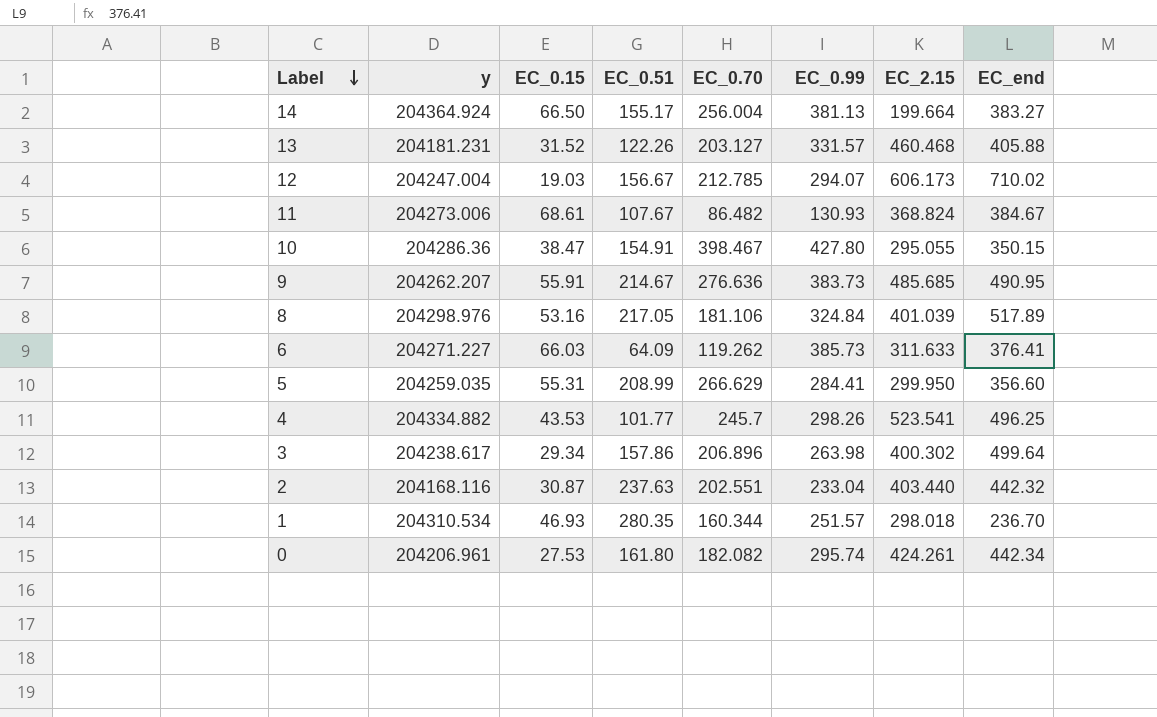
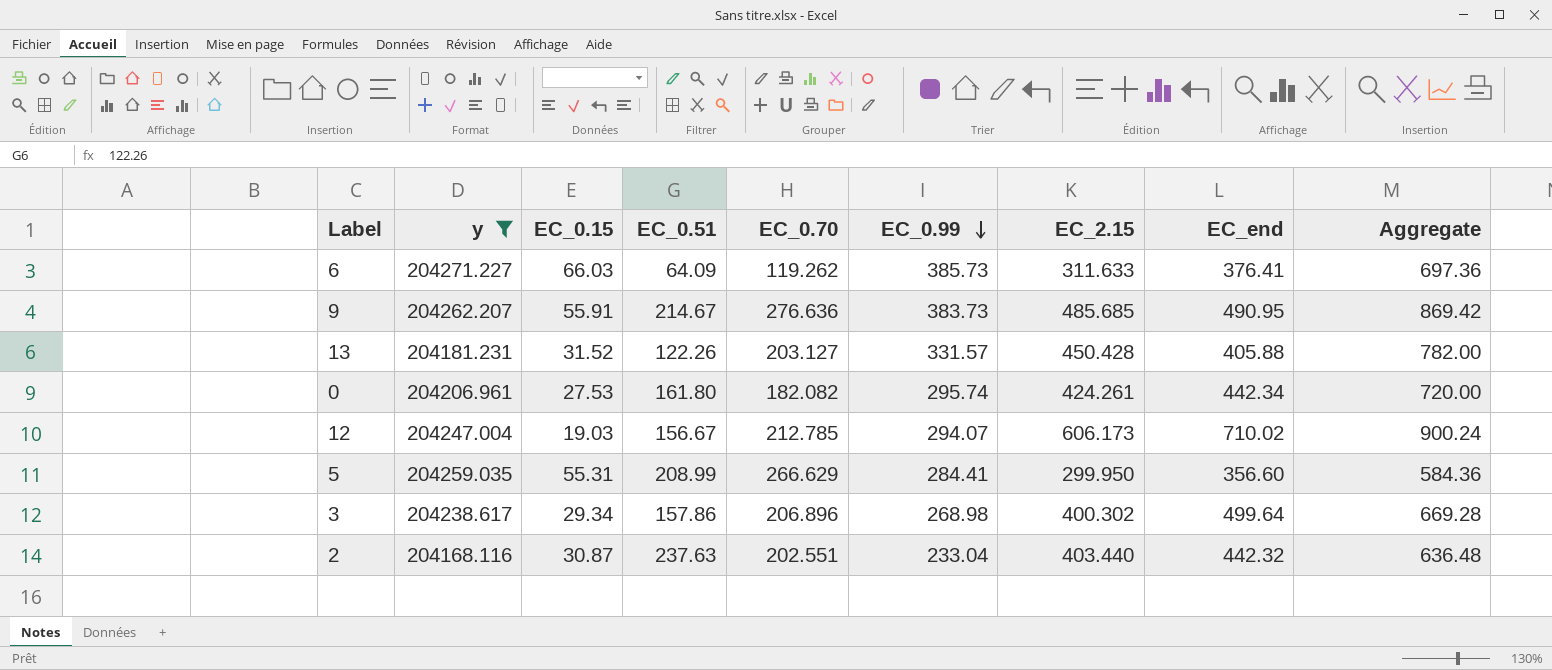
filter: none -> y <= 204271.227
row order: Label descending -> EC_0.99 descending
column Aggregate | formula: none -> [EC_0.99] + [EC_2.15]
13 | EC_2.15: 460.468 -> 450.428
3 | EC_0.99: 263.98 -> 268.98

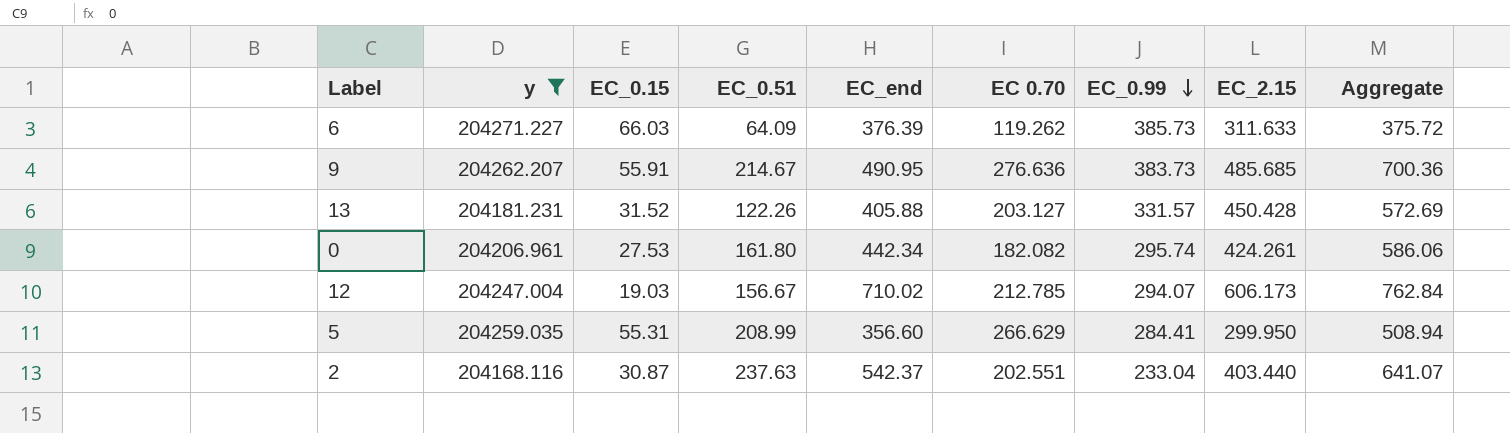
column EC_end | position: 8 -> 5
column name: EC_0.70 -> EC 0.70
column Aggregate | formula: [EC_0.99] + [EC_2.15] -> [EC_0.51] + [EC_2.15]
row 3: 204238.617 | 29.34 | 157.86 | 206.896 | 268.98 | 400.302 | 499.64 | 669.28 -> none
6 | EC_end: 376.41 -> 376.39
2 | EC_end: 442.32 -> 542.37

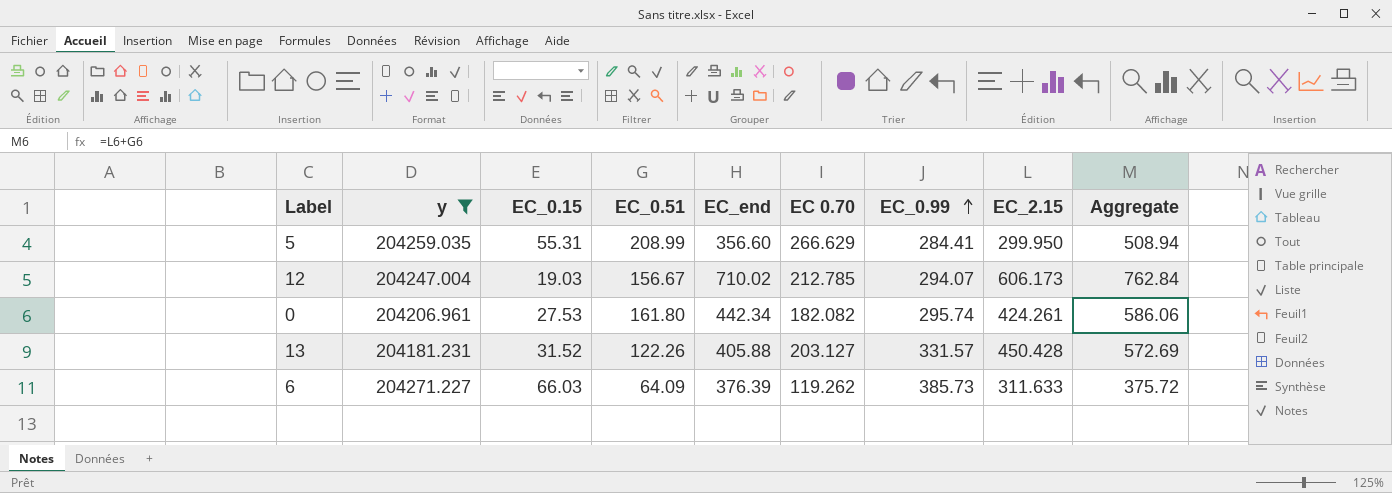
row order: EC_0.99 descending -> EC_0.99 ascending
row 9: 204262.207 | 55.91 | 214.67 | 490.95 | 276.636 | 383.73 | 485.685 | 700.36 -> none
row 2: 204168.116 | 30.87 | 237.63 | 542.37 | 202.551 | 233.04 | 403.440 | 641.07 -> none

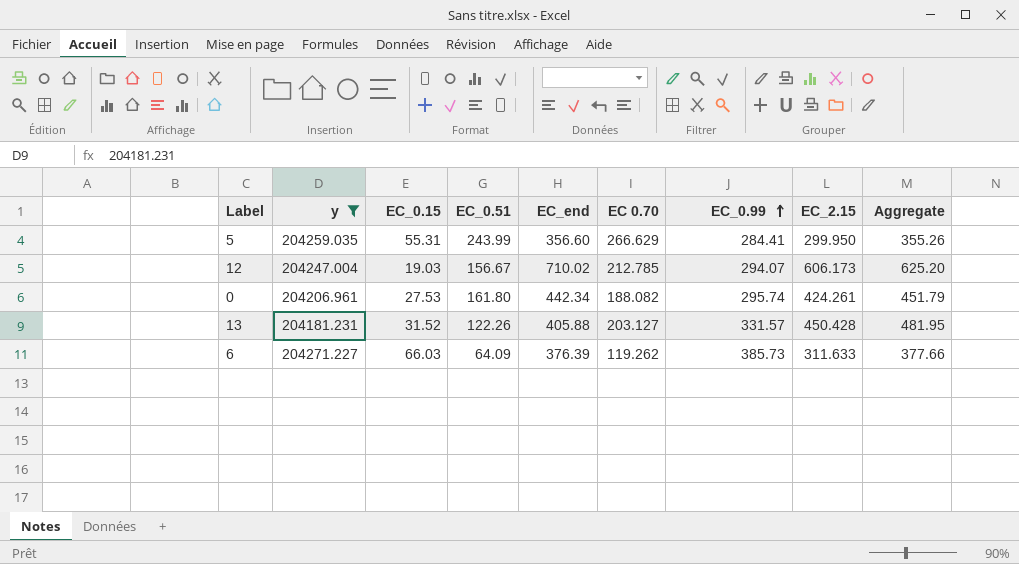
column Aggregate | formula: [EC_0.51] + [EC_2.15] -> [EC_0.15] + [EC_2.15]
5 | EC_0.51: 208.99 -> 243.99
0 | EC 0.70: 182.082 -> 188.082

